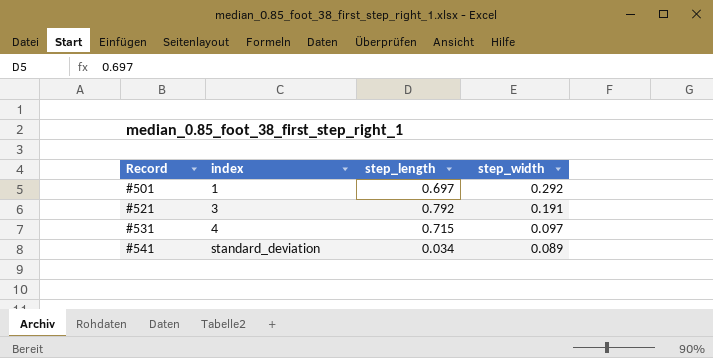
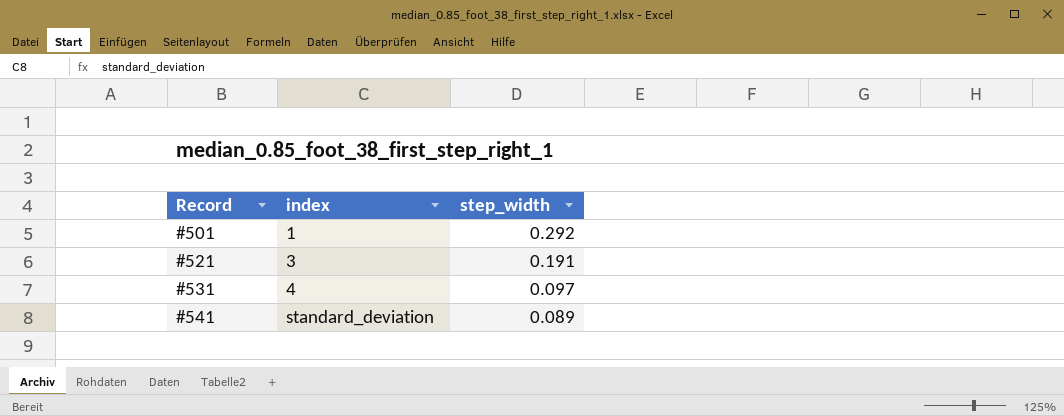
column step_length | position: 3 -> none

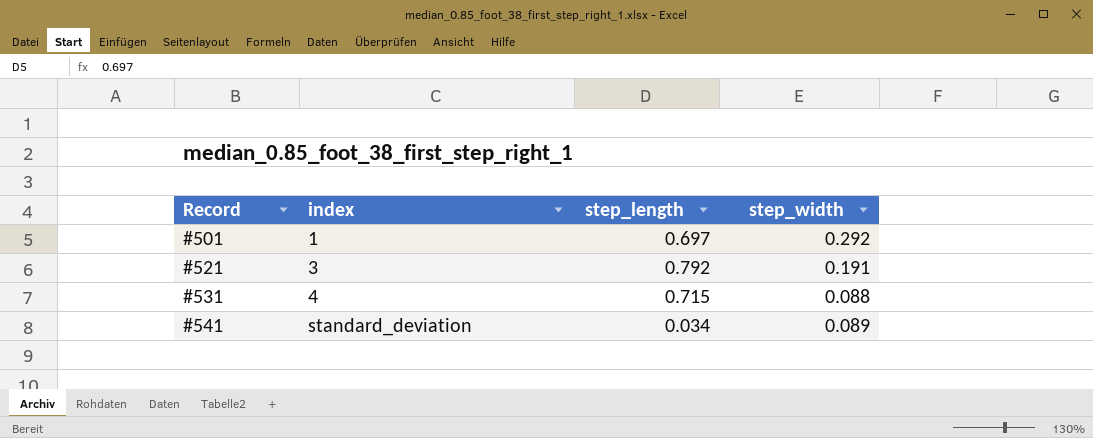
column step_length | position: none -> 3
#531 | step_width: 0.097 -> 0.088

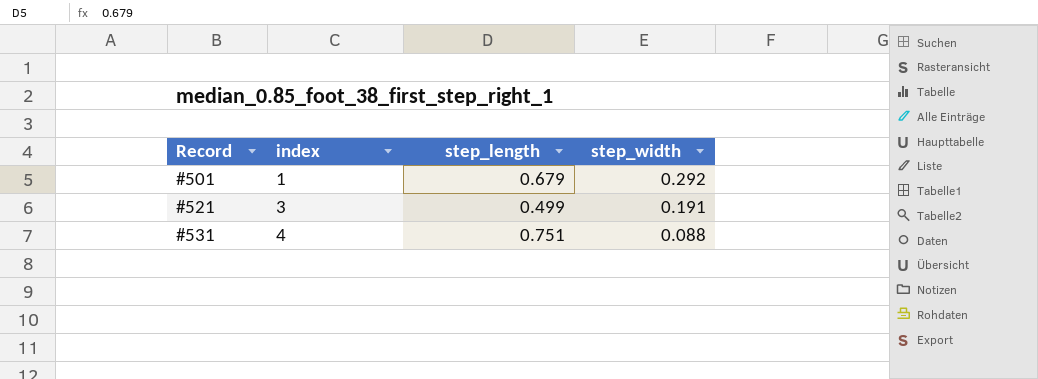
row #541: standard_deviation | 0.034 | 0.089 -> none
#501 | step_length: 0.697 -> 0.679
#521 | step_length: 0.792 -> 0.499
#531 | step_length: 0.715 -> 0.751

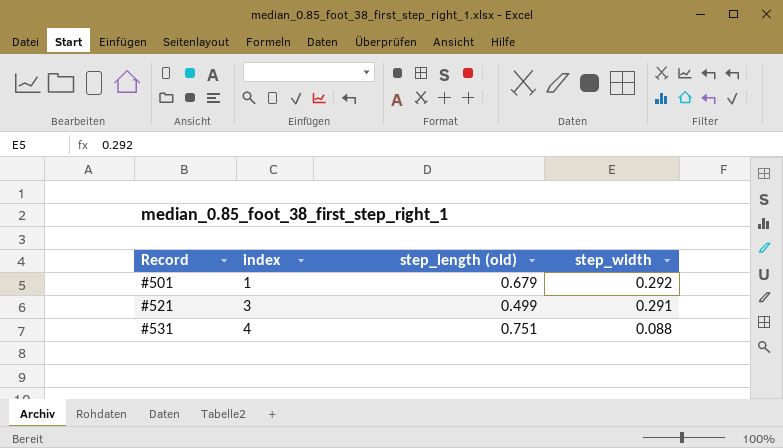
column name: step_length -> step_length (old)
#521 | step_width: 0.191 -> 0.291

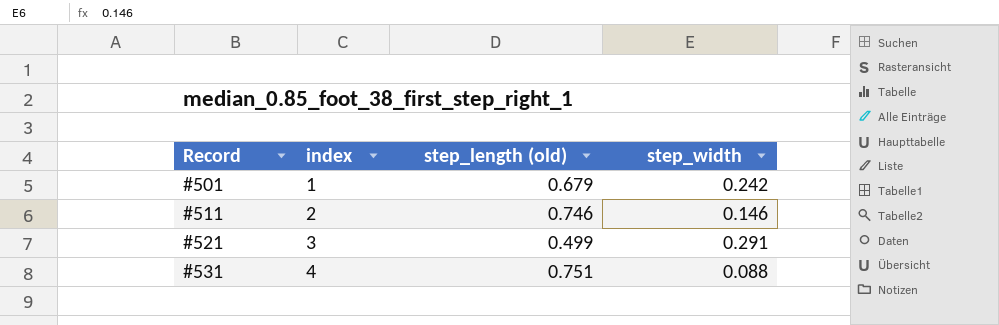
#501 | step_width: 0.292 -> 0.242
row #511: none -> 2 | 0.746 | 0.146

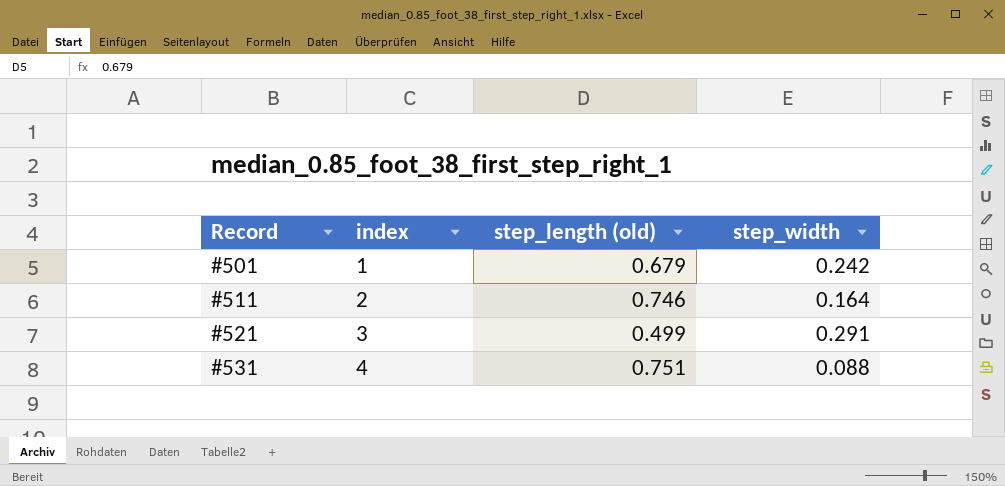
#511 | step_width: 0.146 -> 0.164

